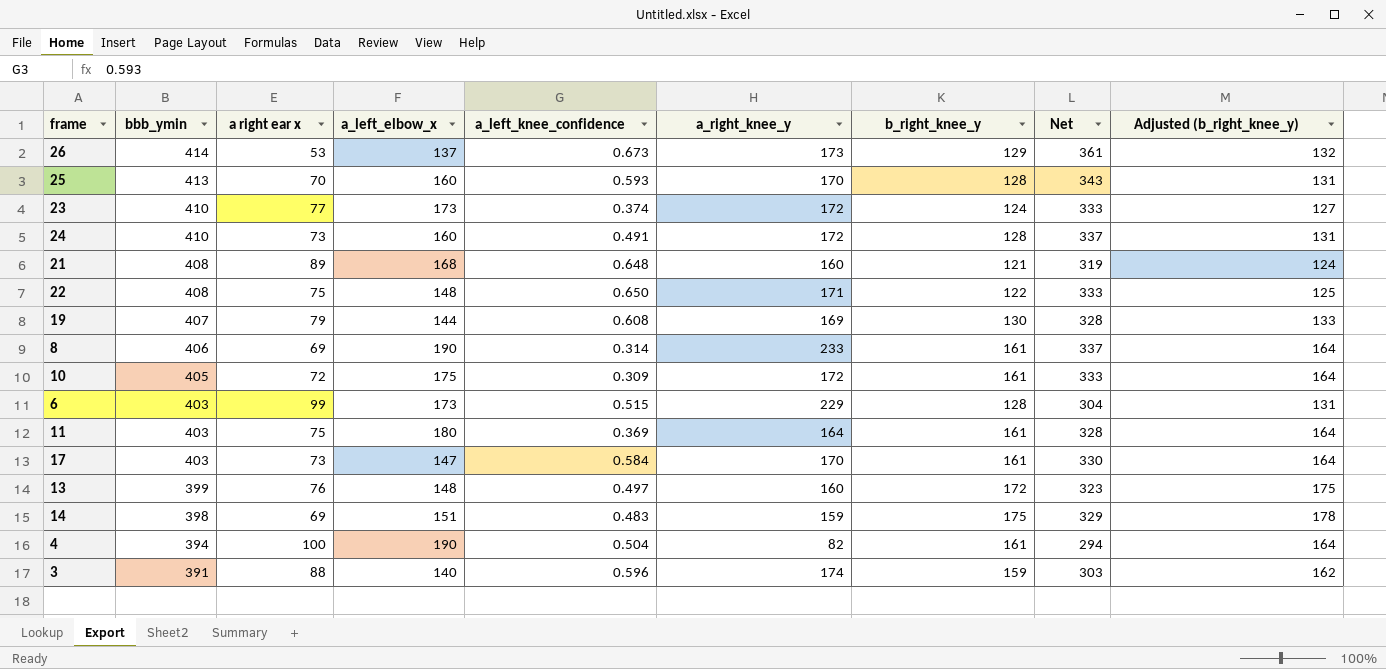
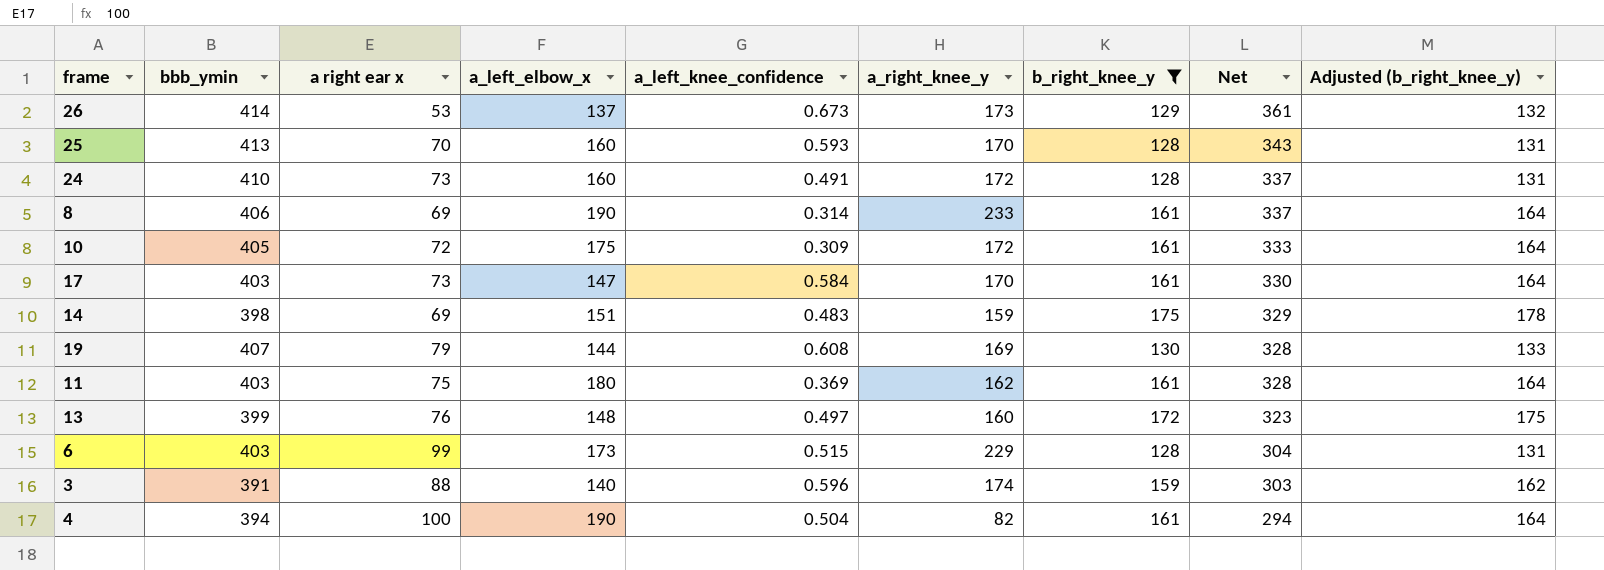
filter: none -> b_right_knee_y >= 128
row order: bbb_ymin descending -> Net descending
11 | a_right_knee_y: 164 -> 162

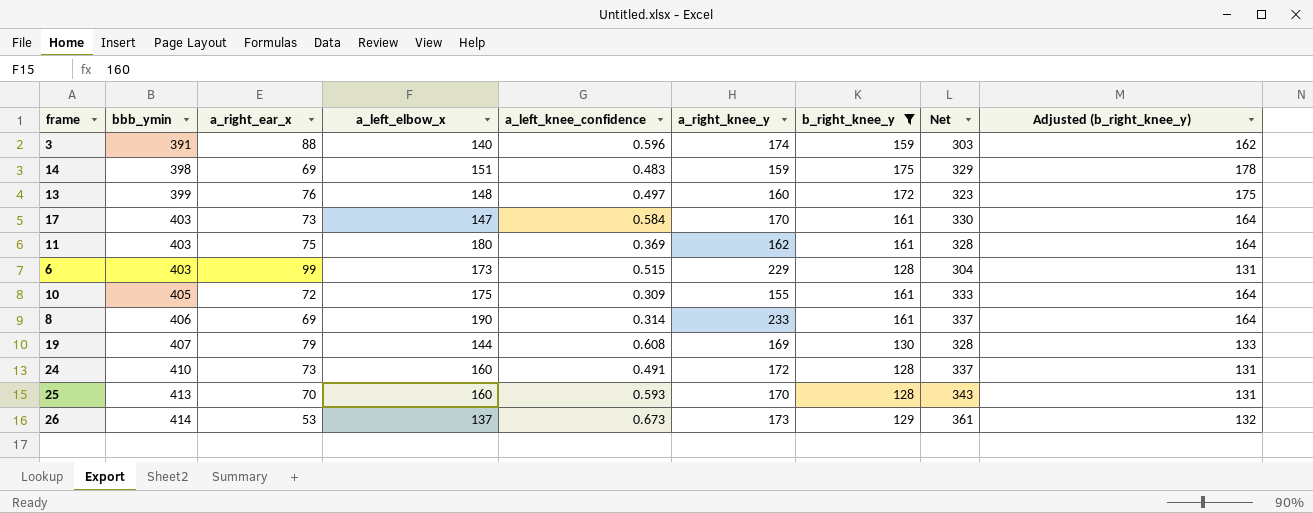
row order: Net descending -> bbb_ymin ascending
column name: a right ear x -> a_right_ear_x
row 4: 394 | 100 | 190 | 0.504 | 82 | 161 | 294 | 164 -> none
10 | a_right_knee_y: 172 -> 155

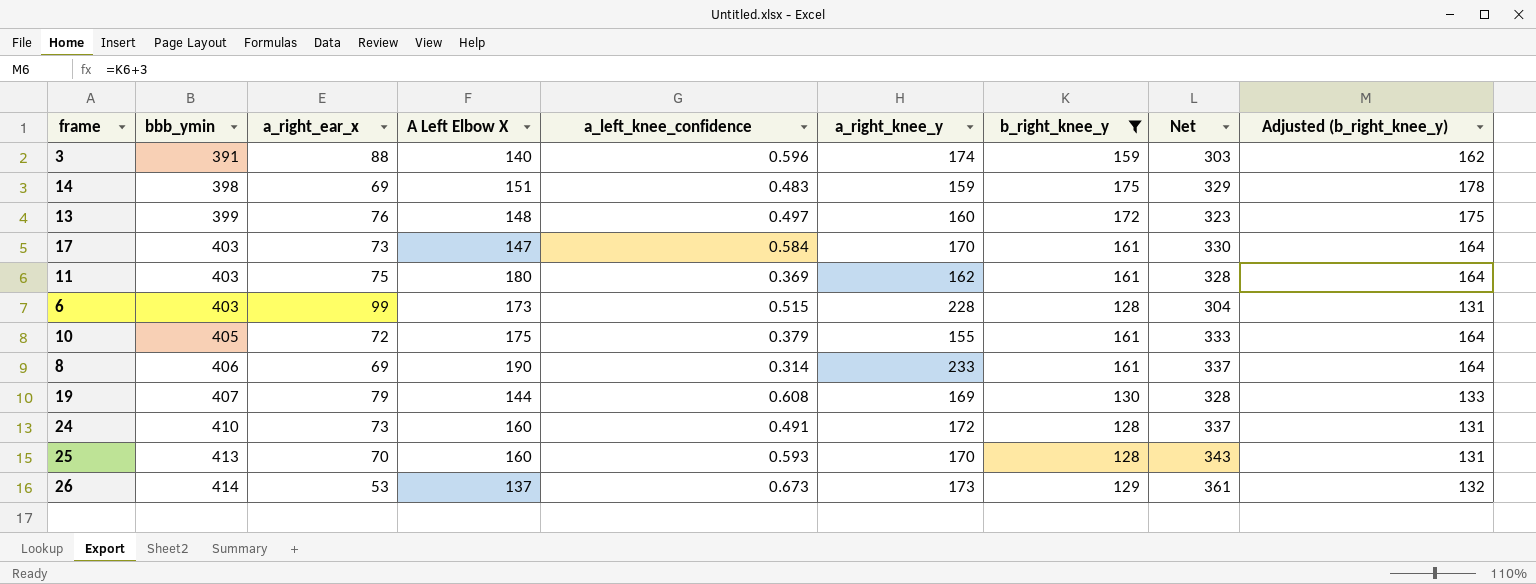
column name: a_left_elbow_x -> A Left Elbow X
6 | a_right_knee_y: 229 -> 228
10 | a_left_knee_confidence: 0.309 -> 0.379

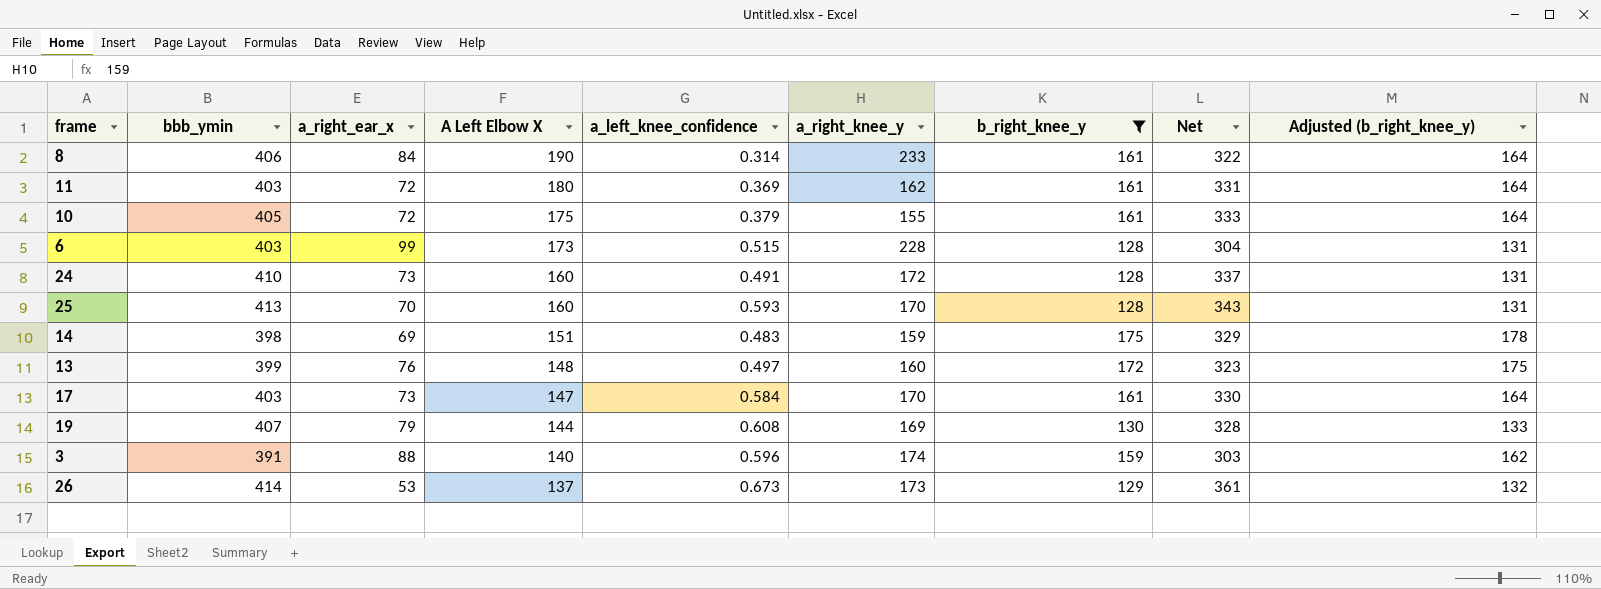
row order: bbb_ymin ascending -> A Left Elbow X descending
8 | a_right_ear_x: 69 -> 84
8 | Net: 337 -> 322
11 | a_right_ear_x: 75 -> 72
11 | Net: 328 -> 331

